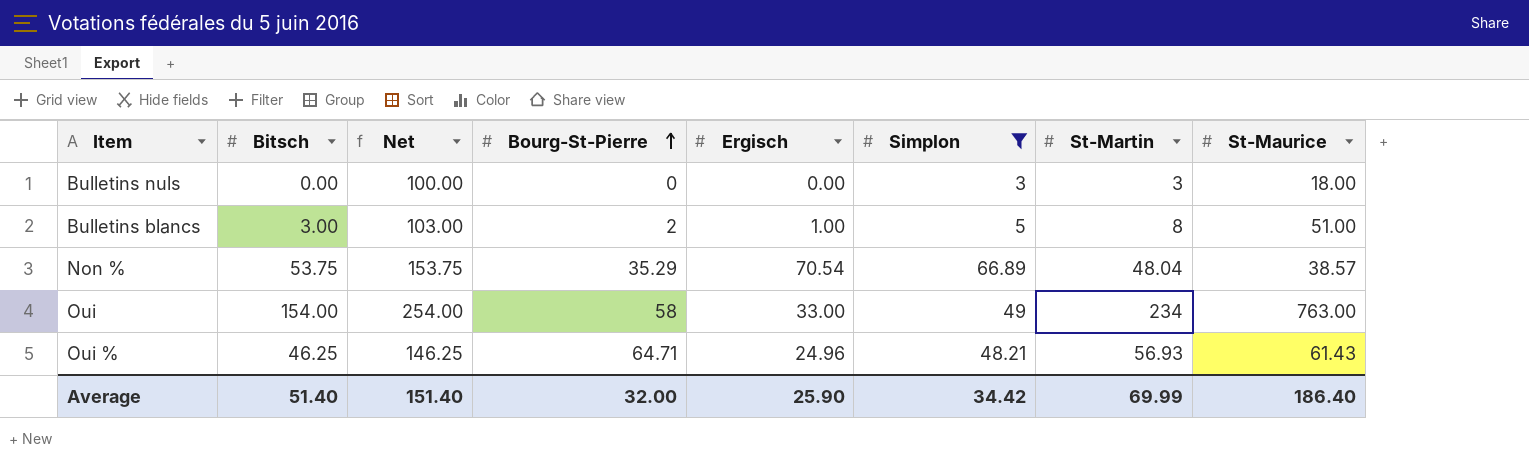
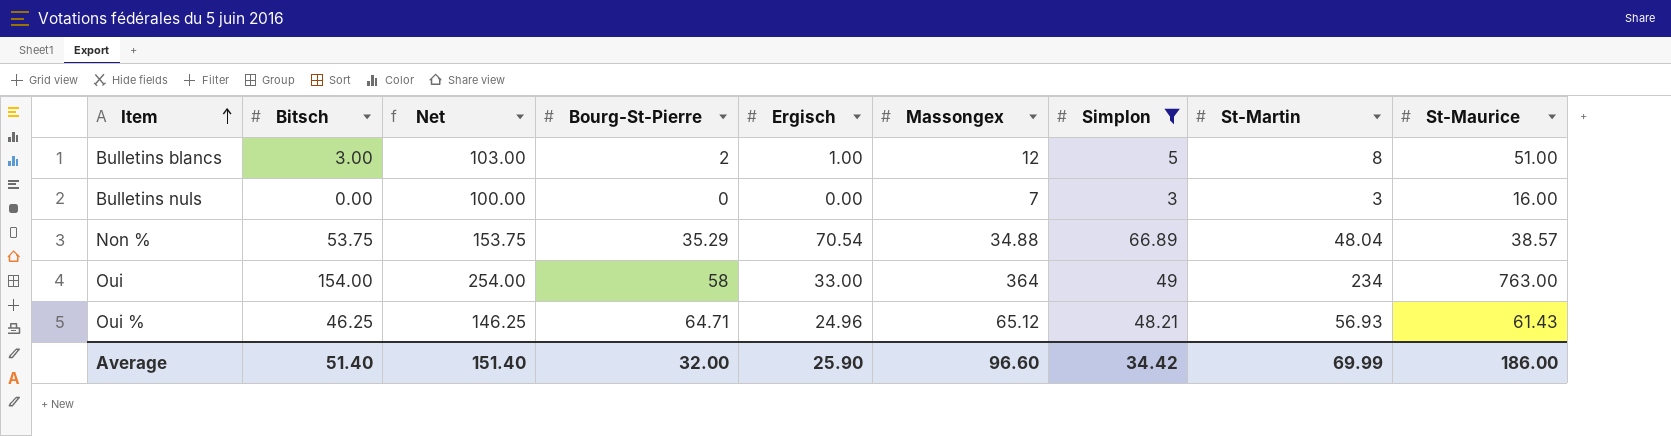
row order: Bourg-St-Pierre ascending -> Item ascending
column Massongex | position: none -> 6
Bulletins nuls | St-Maurice: 18.00 -> 16.00
Average | St-Maurice: 186.40 -> 186.00

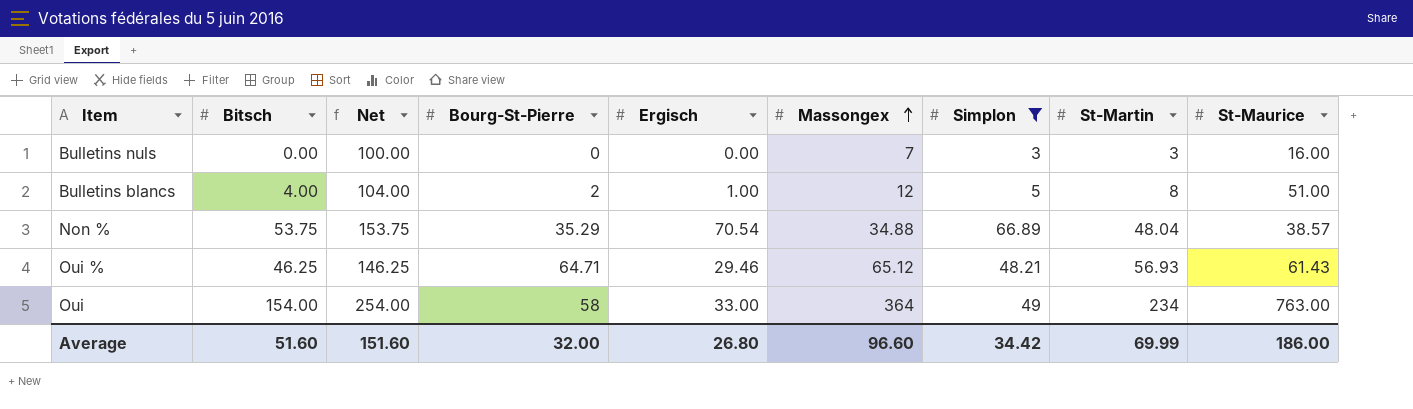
row order: Item ascending -> Massongex ascending
Bulletins blancs | Bitsch: 3.00 -> 4.00
Bulletins blancs | Net: 103.00 -> 104.00
Oui % | Ergisch: 24.96 -> 29.46
Average | Bitsch: 51.40 -> 51.60
Average | Net: 151.40 -> 151.60
Average | Ergisch: 25.90 -> 26.80

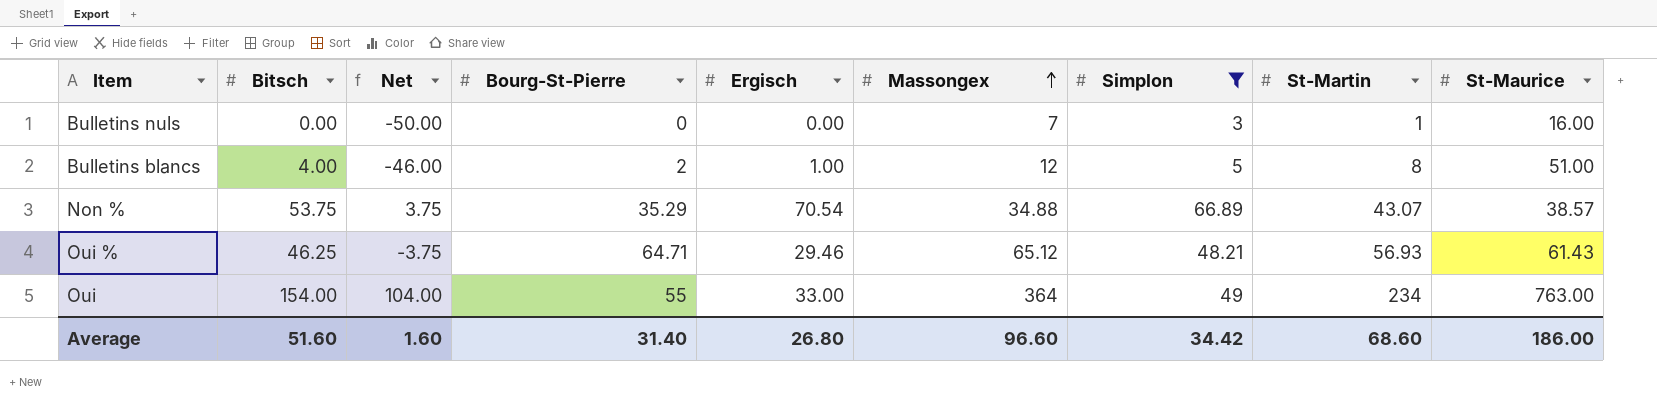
column Net | formula: [Bitsch] + 100 -> [Bitsch] - 50
Bulletins nuls | St-Martin: 3 -> 1
Non % | St-Martin: 48.04 -> 43.07
Oui | Bourg-St-Pierre: 58 -> 55
Average | Net: 151.60 -> 1.60
Average | Bourg-St-Pierre: 32.00 -> 31.40
Average | St-Martin: 69.99 -> 68.60

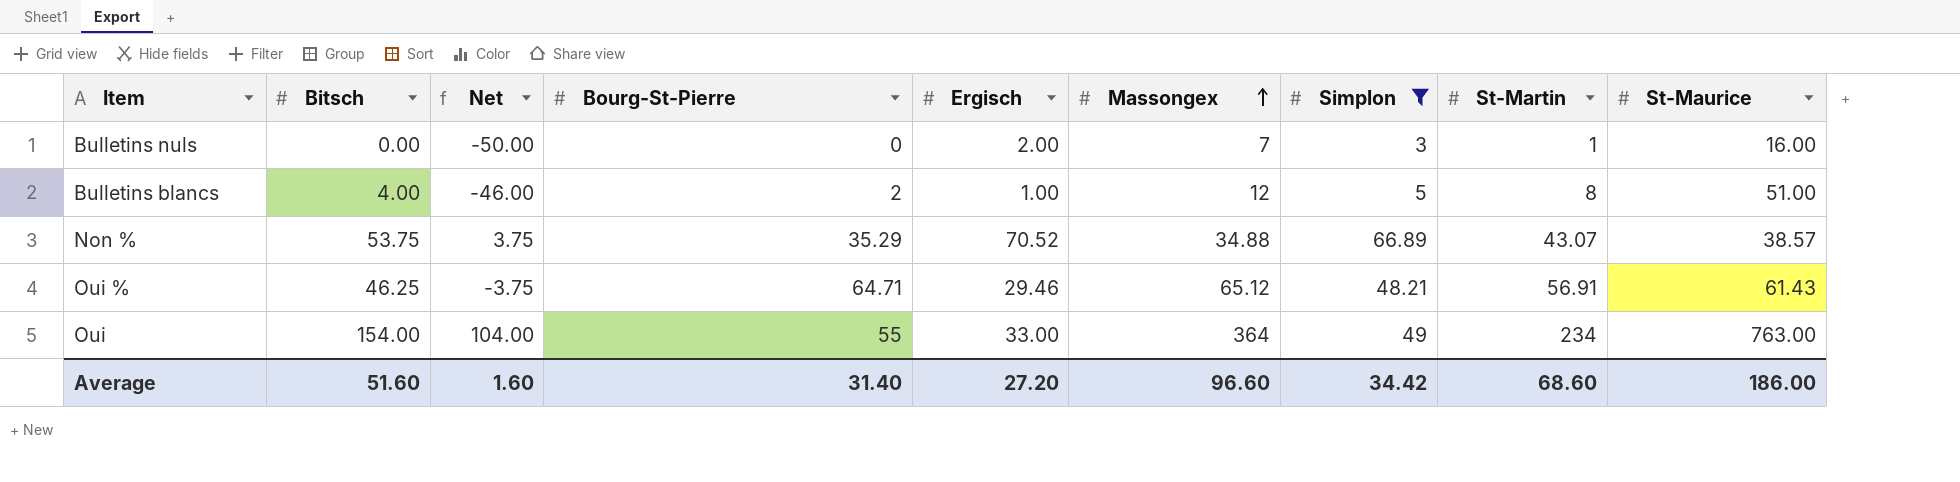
Bulletins nuls | Ergisch: 0.00 -> 2.00
Non % | Ergisch: 70.54 -> 70.52
Oui % | St-Martin: 56.93 -> 56.91
Average | Ergisch: 26.80 -> 27.20

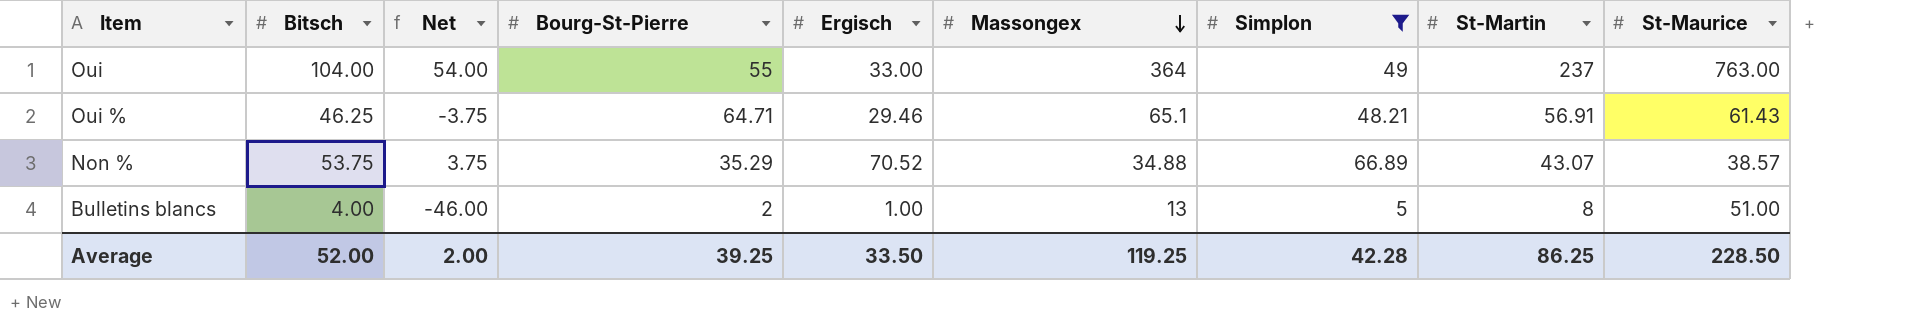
row order: Massongex ascending -> Massongex descending
row Bulletins nuls: 0.00 | -50.00 | 0 | 2.00 | 7 | 3 | 1 | 16.00 -> none
Oui | Bitsch: 154.00 -> 104.00
Oui | Net: 104.00 -> 54.00
Oui | St-Martin: 234 -> 237
Oui % | Massongex: 65.12 -> 65.1
Bulletins blancs | Massongex: 12 -> 13
Average | Bitsch: 51.60 -> 52.00
Average | Net: 1.60 -> 2.00
Average | Bourg-St-Pierre: 31.40 -> 39.25
Average | Ergisch: 27.20 -> 33.50
Average | Massongex: 96.60 -> 119.25
Average | Simplon: 34.42 -> 42.28
Average | St-Martin: 68.60 -> 86.25
Average | St-Maurice: 186.00 -> 228.50

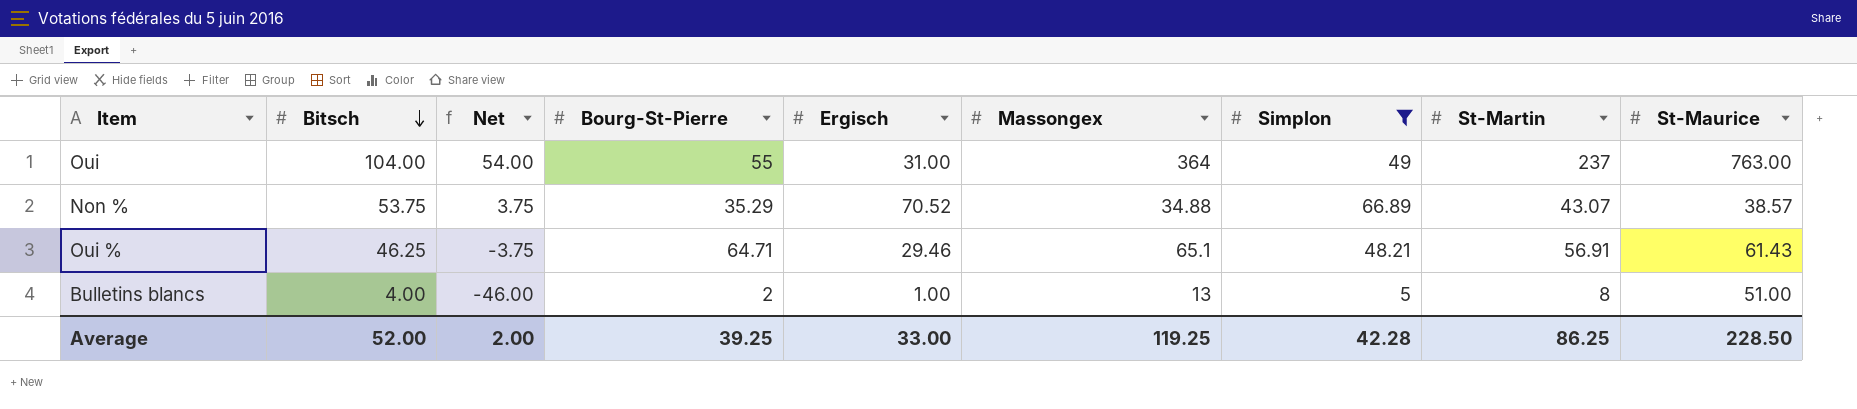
row order: Massongex descending -> Bitsch descending
Oui | Ergisch: 33.00 -> 31.00
Average | Ergisch: 33.50 -> 33.00

